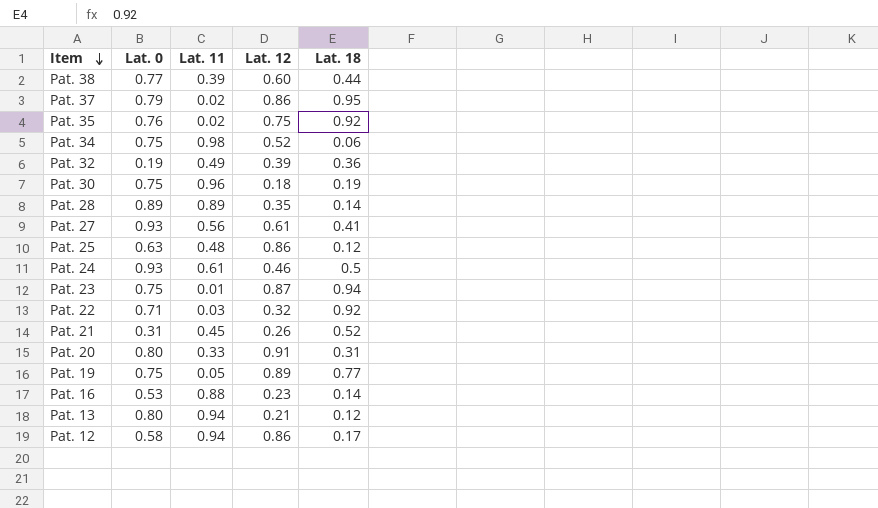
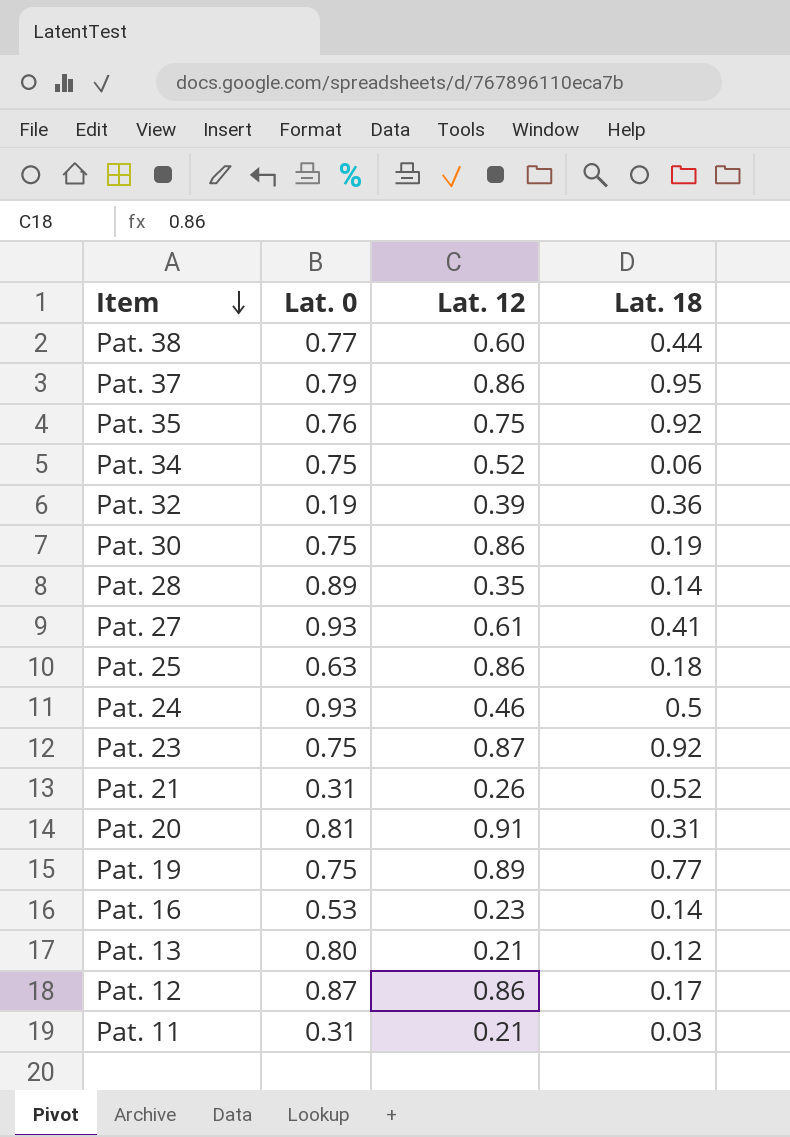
column Lat. 11 | position: 3 -> none
row Pat. 22: 0.71 | 0.03 | 0.32 | 0.92 -> none
Pat. 30 | Lat. 12: 0.18 -> 0.86
Pat. 25 | Lat. 18: 0.12 -> 0.18
Pat. 23 | Lat. 18: 0.94 -> 0.92
Pat. 20 | Lat. 0: 0.80 -> 0.81
Pat. 12 | Lat. 0: 0.58 -> 0.87
row Pat. 11: none -> 0.31 | 0.21 | 0.03

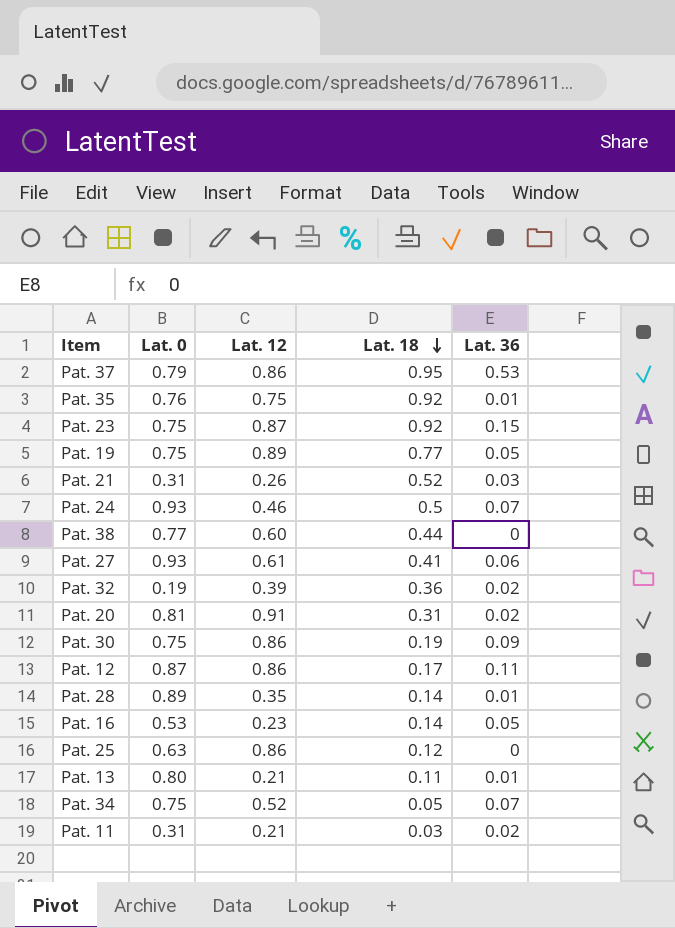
row order: Item descending -> Lat. 18 descending
column Lat. 36 | position: none -> 5
Pat. 25 | Lat. 18: 0.18 -> 0.12
Pat. 13 | Lat. 18: 0.12 -> 0.11
Pat. 34 | Lat. 18: 0.06 -> 0.05

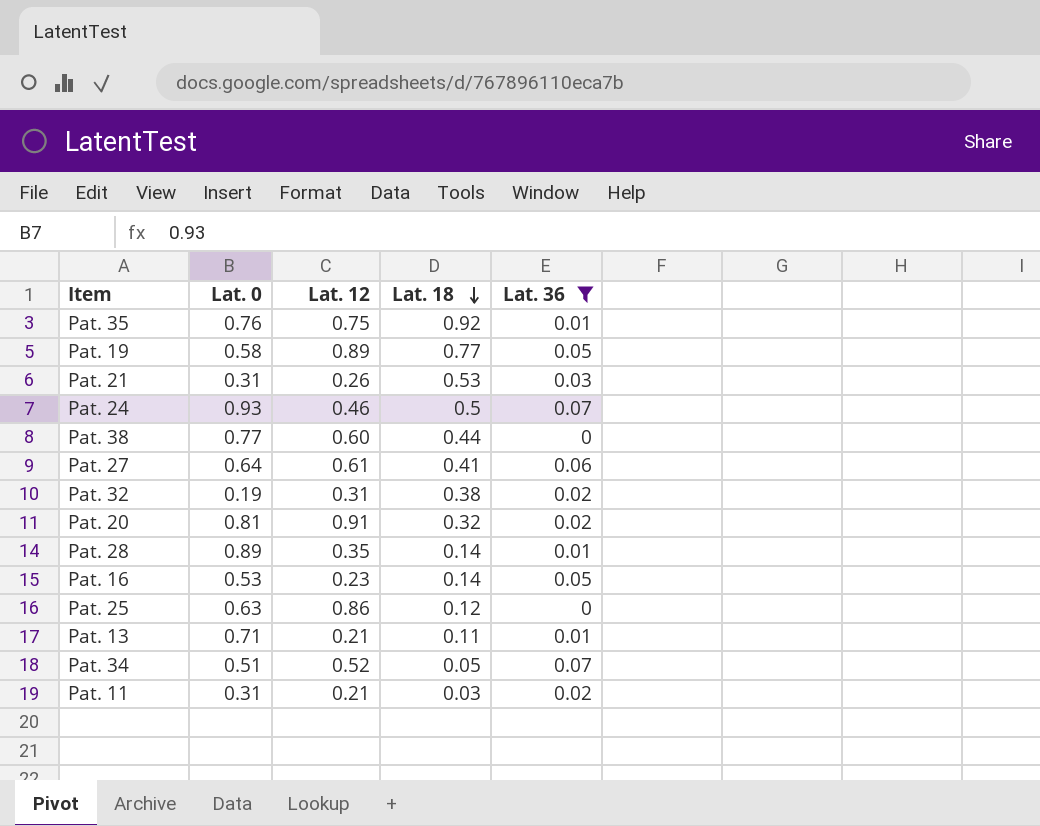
filter: none -> Lat. 36 <= 0.07
Pat. 19 | Lat. 0: 0.75 -> 0.58
Pat. 21 | Lat. 18: 0.52 -> 0.53
Pat. 27 | Lat. 0: 0.93 -> 0.64
Pat. 32 | Lat. 12: 0.39 -> 0.31
Pat. 32 | Lat. 18: 0.36 -> 0.38
Pat. 20 | Lat. 18: 0.31 -> 0.32
Pat. 13 | Lat. 0: 0.80 -> 0.71
Pat. 34 | Lat. 0: 0.75 -> 0.51

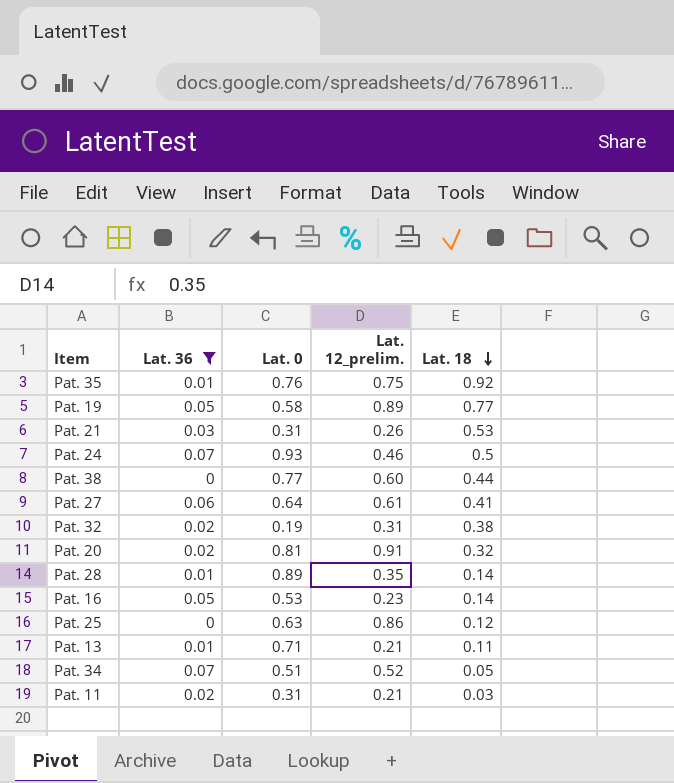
column Lat. 36 | position: 5 -> 2
column name: Lat. 12 -> Lat. 12_prelim.

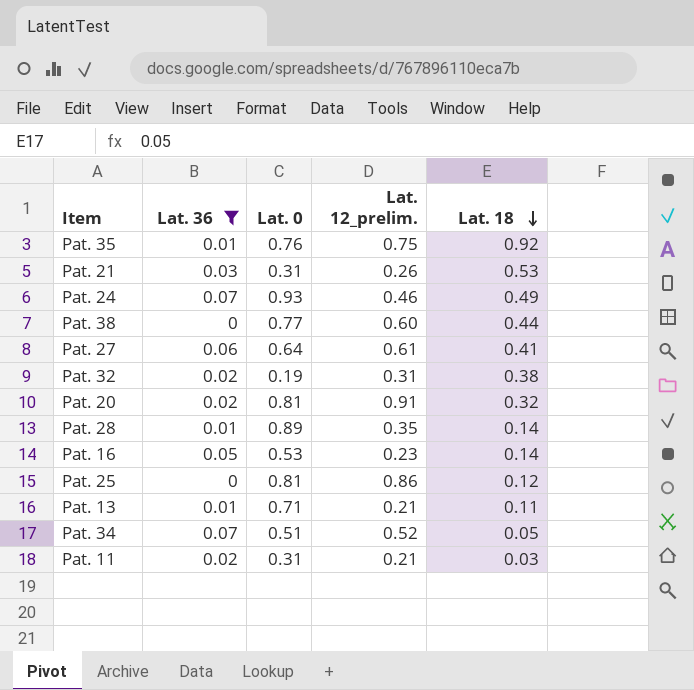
row Pat. 19: 0.05 | 0.58 | 0.89 | 0.77 -> none
Pat. 24 | Lat. 18: 0.5 -> 0.49
Pat. 25 | Lat. 0: 0.63 -> 0.81

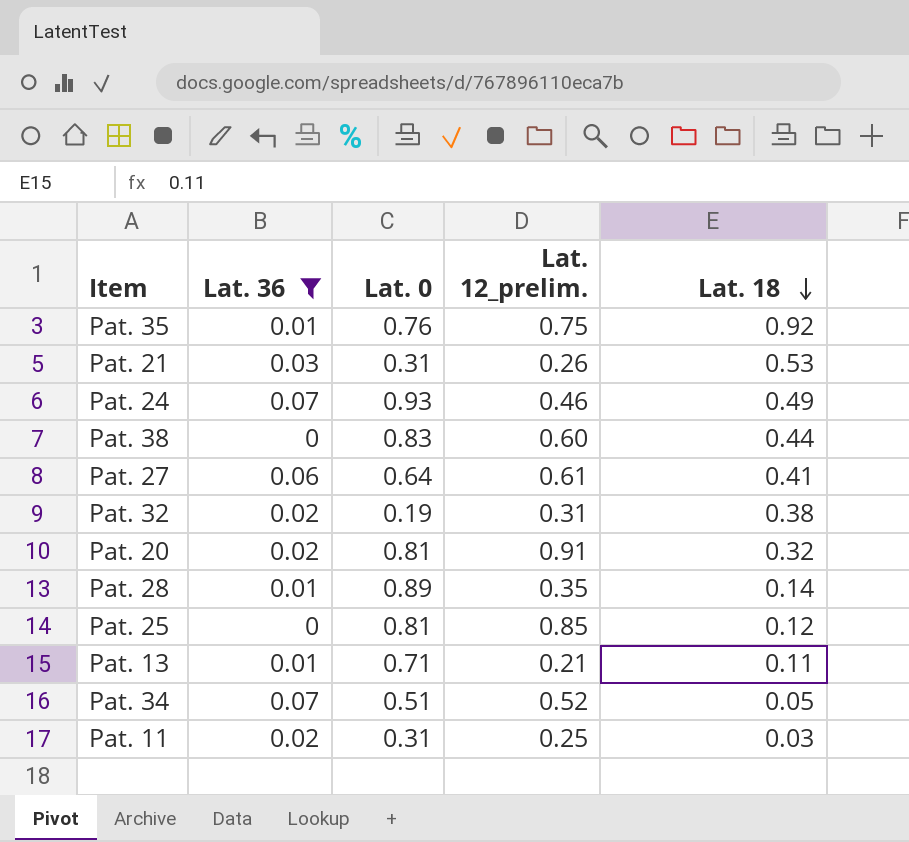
row Pat. 16: 0.05 | 0.53 | 0.23 | 0.14 -> none
Pat. 38 | Lat. 0: 0.77 -> 0.83
Pat. 25 | Lat. 12_prelim.: 0.86 -> 0.85
Pat. 11 | Lat. 12_prelim.: 0.21 -> 0.25

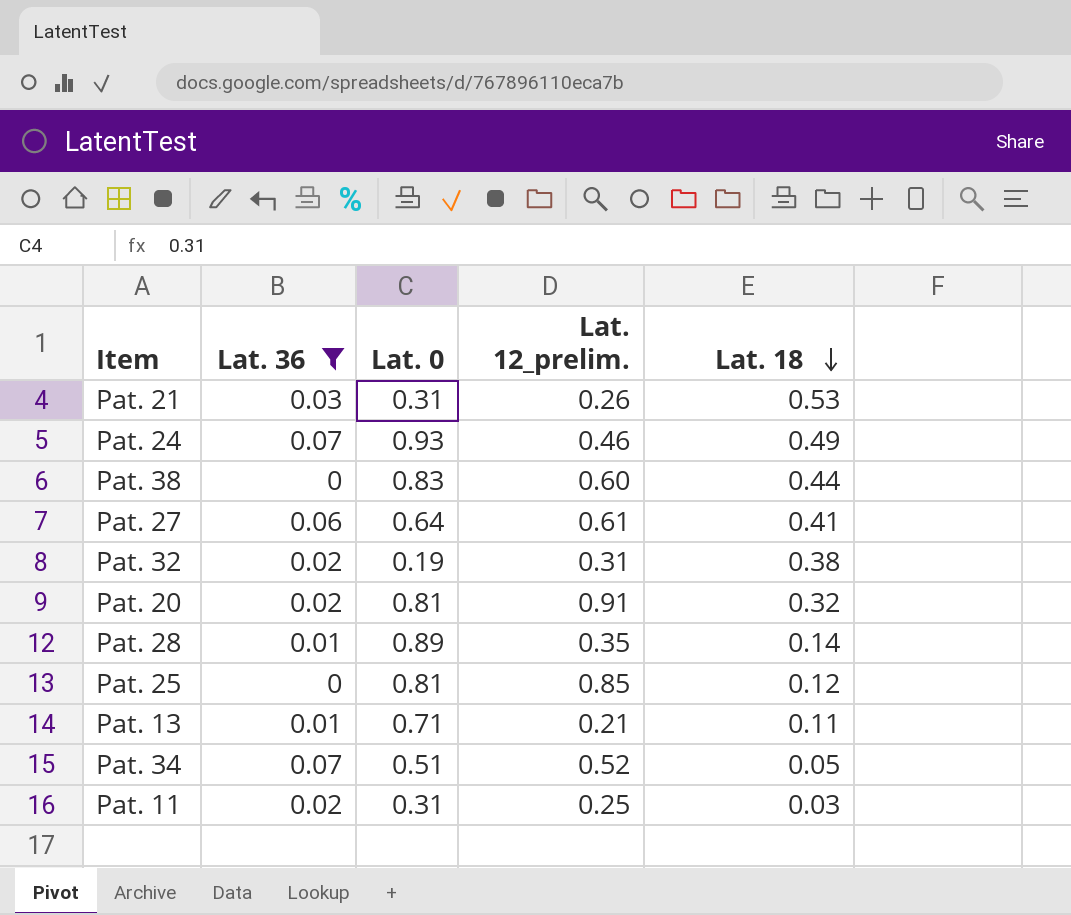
row Pat. 35: 0.01 | 0.76 | 0.75 | 0.92 -> none

